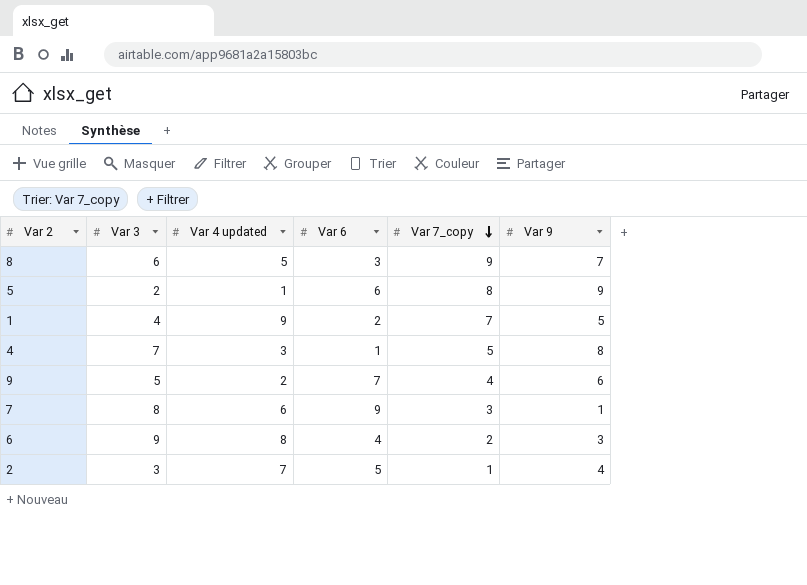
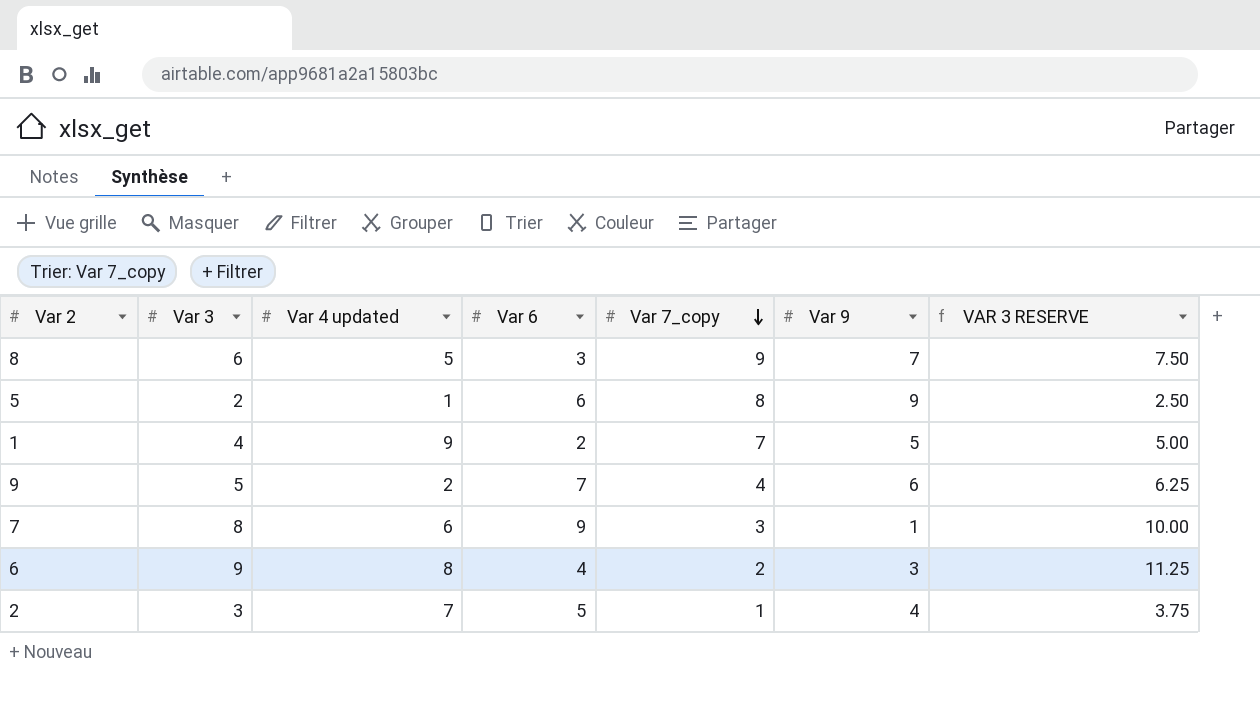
column VAR 3 RESERVE | formula: none -> [Var 3] * 1.25
row 4: 7 | 3 | 1 | 5 | 8 -> none

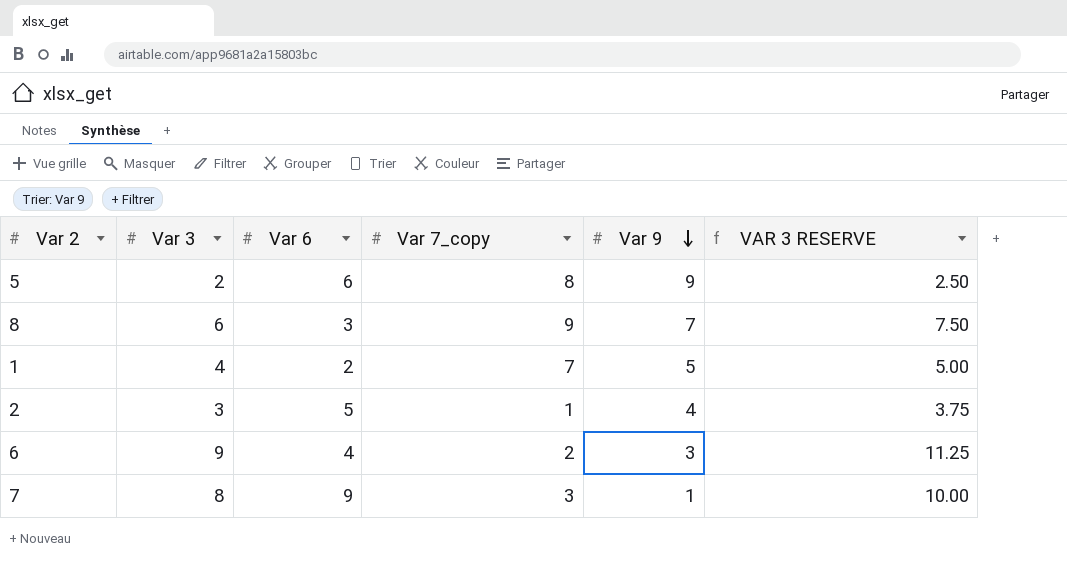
row order: Var 7_copy descending -> Var 9 descending
column Var 4 updated | position: 3 -> none
row 9: 5 | 2 | 7 | 4 | 6 | 6.25 -> none

